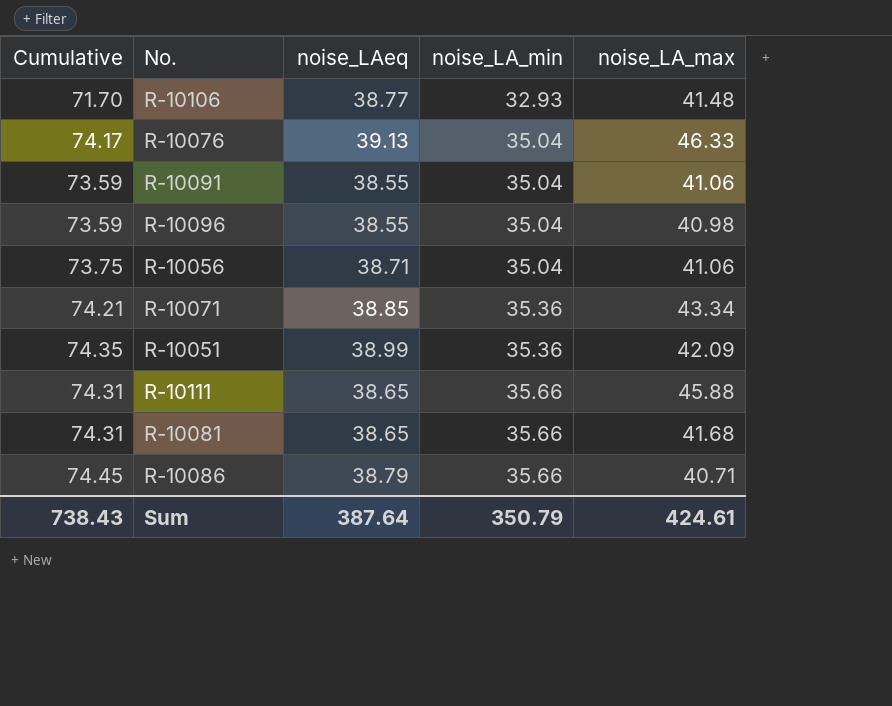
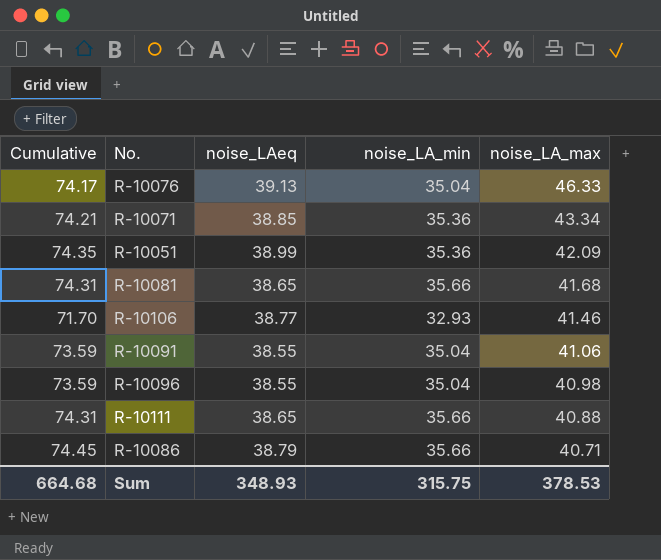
row order: noise_LA_min ascending -> noise_LA_max descending
row R-10056: 73.75 | 38.71 | 35.04 | 41.06 -> none
R-10106 | noise_LA_max: 41.48 -> 41.46
R-10111 | noise_LA_max: 45.88 -> 40.88
Sum | Cumulative: 738.43 -> 664.68
Sum | noise_LAeq: 387.64 -> 348.93
Sum | noise_LA_min: 350.79 -> 315.75
Sum | noise_LA_max: 424.61 -> 378.53

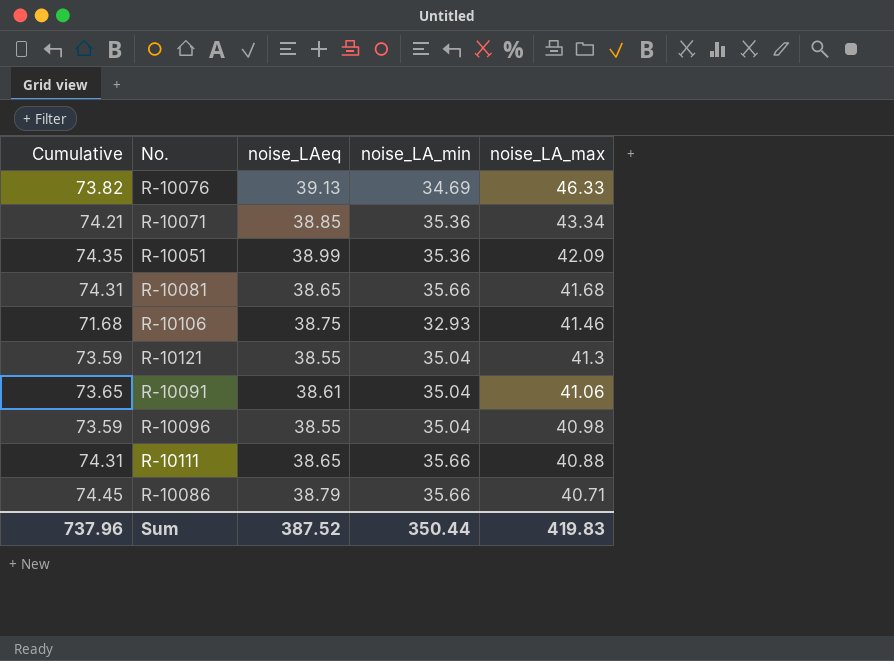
R-10076 | Cumulative: 74.17 -> 73.82
R-10076 | noise_LA_min: 35.04 -> 34.69
R-10106 | Cumulative: 71.70 -> 71.68
R-10106 | noise_LAeq: 38.77 -> 38.75
row R-10121: none -> 73.59 | 38.55 | 35.04 | 41.3
R-10091 | Cumulative: 73.59 -> 73.65
R-10091 | noise_LAeq: 38.55 -> 38.61
Sum | Cumulative: 664.68 -> 737.96
Sum | noise_LAeq: 348.93 -> 387.52
Sum | noise_LA_min: 315.75 -> 350.44
Sum | noise_LA_max: 378.53 -> 419.83

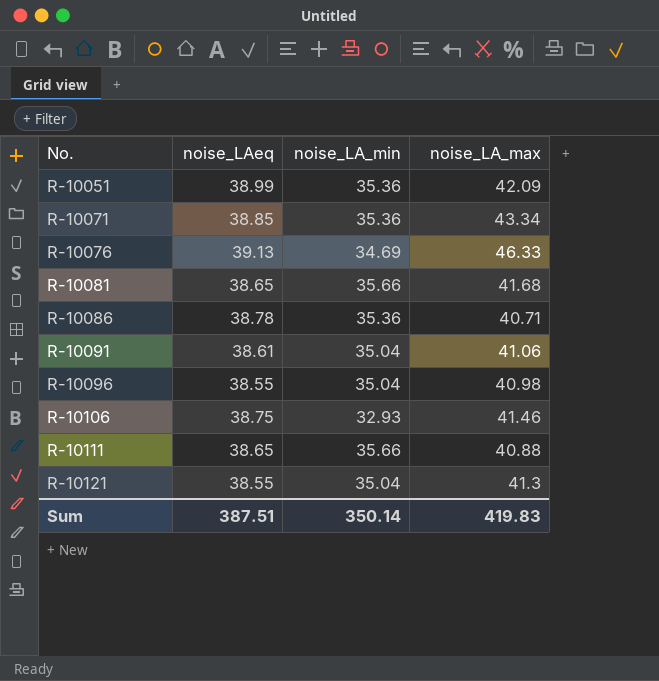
row order: noise_LA_max descending -> No. ascending
column Cumulative | formula: [noise_LAeq] + [noise_LA_min] -> none
R-10086 | noise_LAeq: 38.79 -> 38.78
R-10086 | noise_LA_min: 35.66 -> 35.36
Sum | noise_LAeq: 387.52 -> 387.51
Sum | noise_LA_min: 350.44 -> 350.14

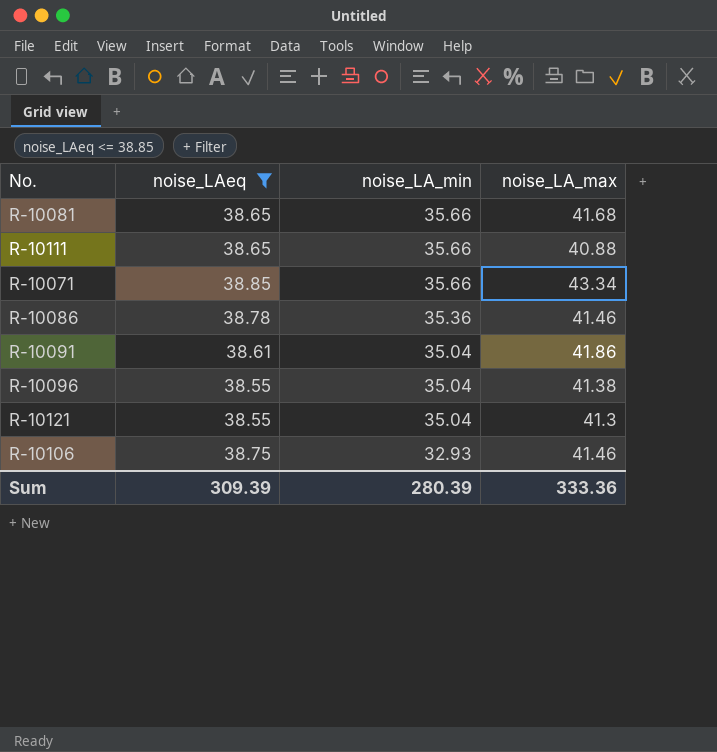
filter: none -> noise_LAeq <= 38.85
row order: No. ascending -> noise_LA_min descending
R-10071 | noise_LA_min: 35.36 -> 35.66
R-10086 | noise_LA_max: 40.71 -> 41.46
R-10091 | noise_LA_max: 41.06 -> 41.86
R-10096 | noise_LA_max: 40.98 -> 41.38
Sum | noise_LAeq: 387.51 -> 309.39
Sum | noise_LA_min: 350.14 -> 280.39
Sum | noise_LA_max: 419.83 -> 333.36

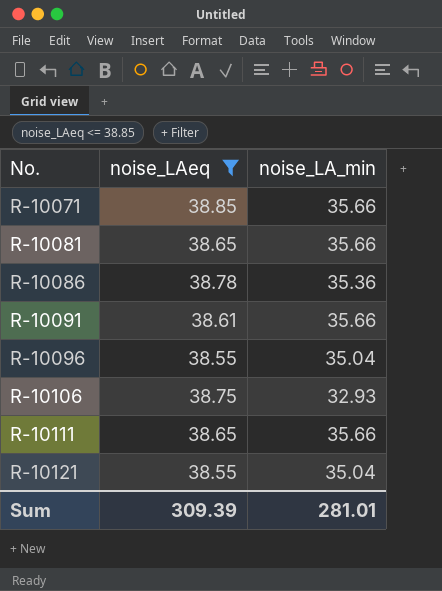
row order: noise_LA_min descending -> No. ascending
column noise_LA_max | position: 4 -> none
R-10091 | noise_LA_min: 35.04 -> 35.66
Sum | noise_LA_min: 280.39 -> 281.01

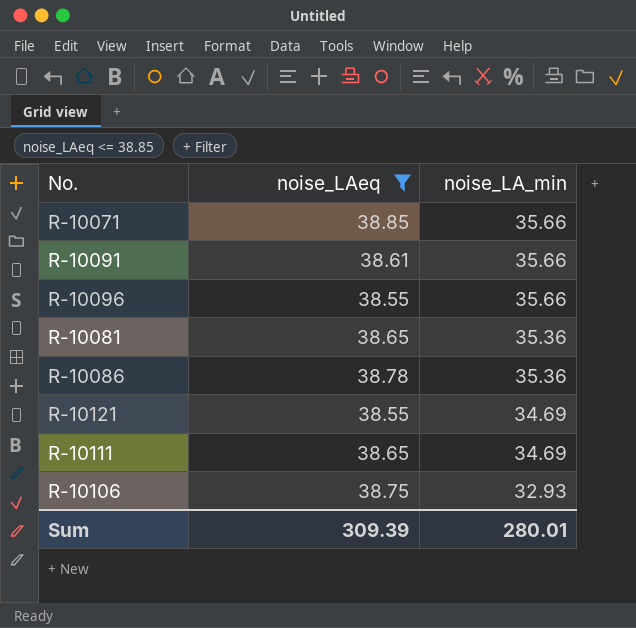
row order: No. ascending -> noise_LA_min descending
R-10096 | noise_LA_min: 35.04 -> 35.66
R-10081 | noise_LA_min: 35.66 -> 35.36
R-10121 | noise_LA_min: 35.04 -> 34.69
R-10111 | noise_LA_min: 35.66 -> 34.69
Sum | noise_LA_min: 281.01 -> 280.01

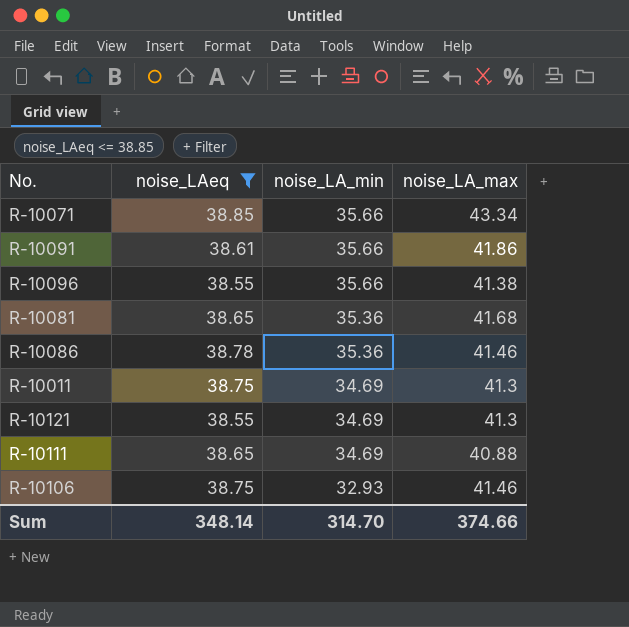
column noise_LA_max | position: none -> 4
row R-10011: none -> 38.75 | 34.69 | 41.3
Sum | noise_LAeq: 309.39 -> 348.14
Sum | noise_LA_min: 280.01 -> 314.70

